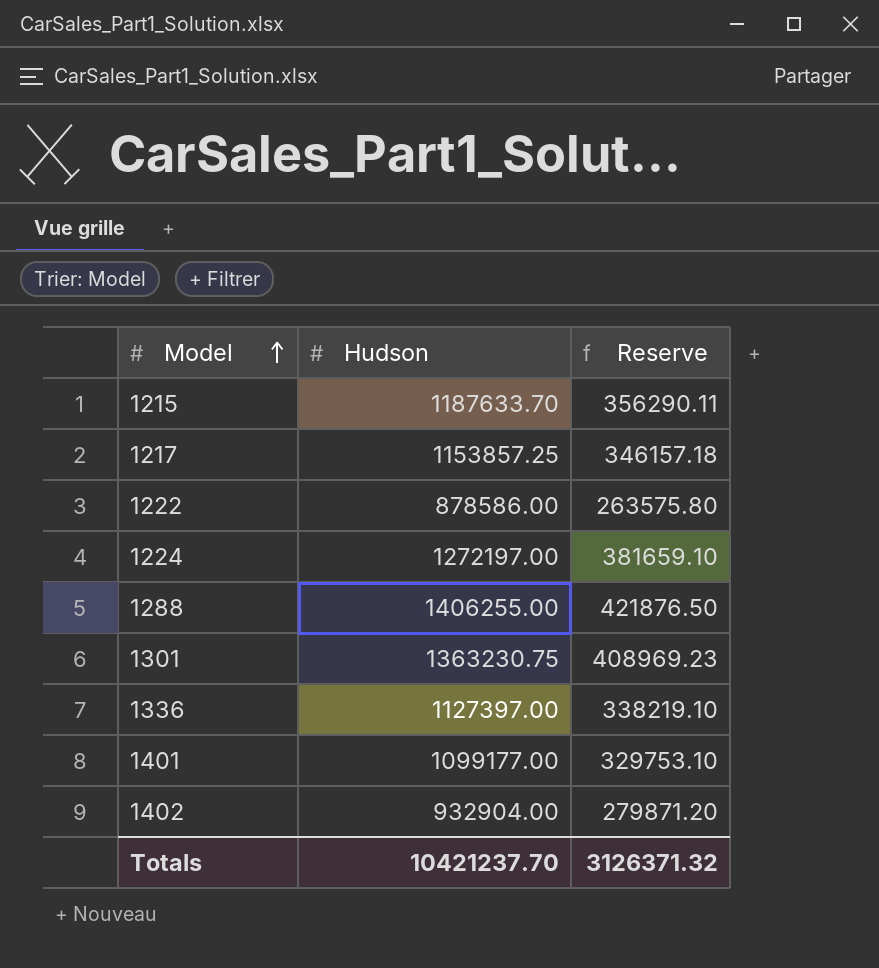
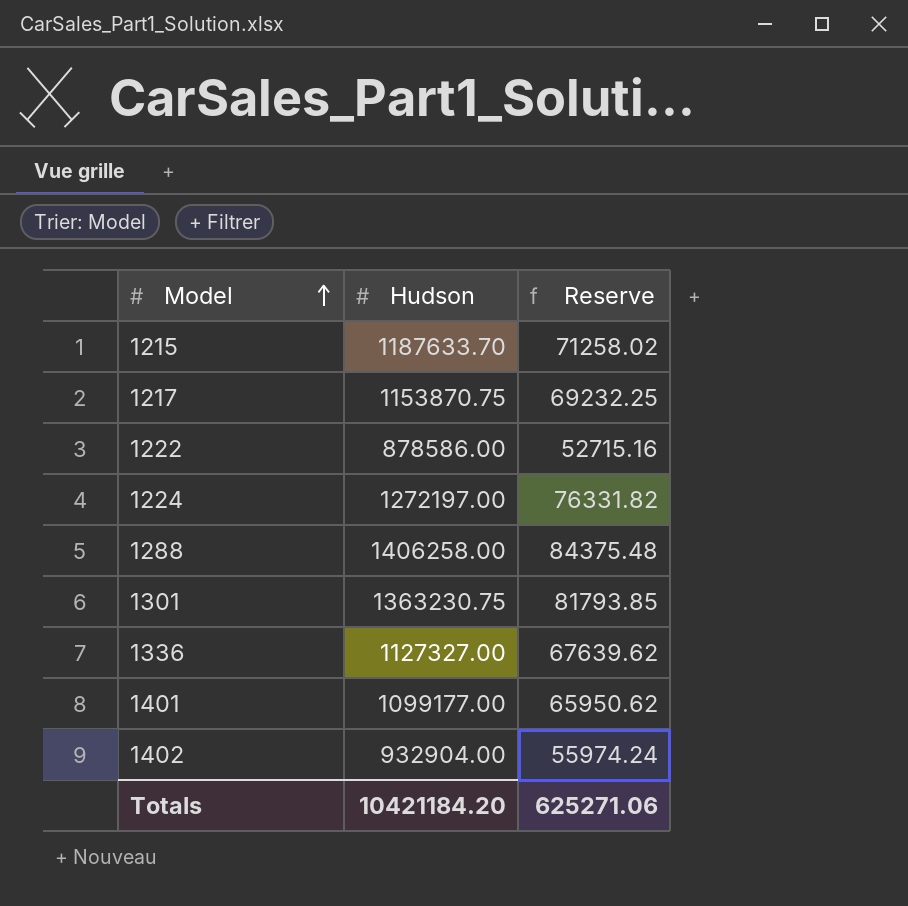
column Reserve | formula: [Hudson] * 0.3 -> [Hudson] * 0.06
1217 | Hudson: 1153857.25 -> 1153870.75
1288 | Hudson: 1406255.00 -> 1406258.00
1336 | Hudson: 1127397.00 -> 1127327.00
Totals | Hudson: 10421237.70 -> 10421184.20
Totals | Reserve: 3126371.32 -> 625271.06

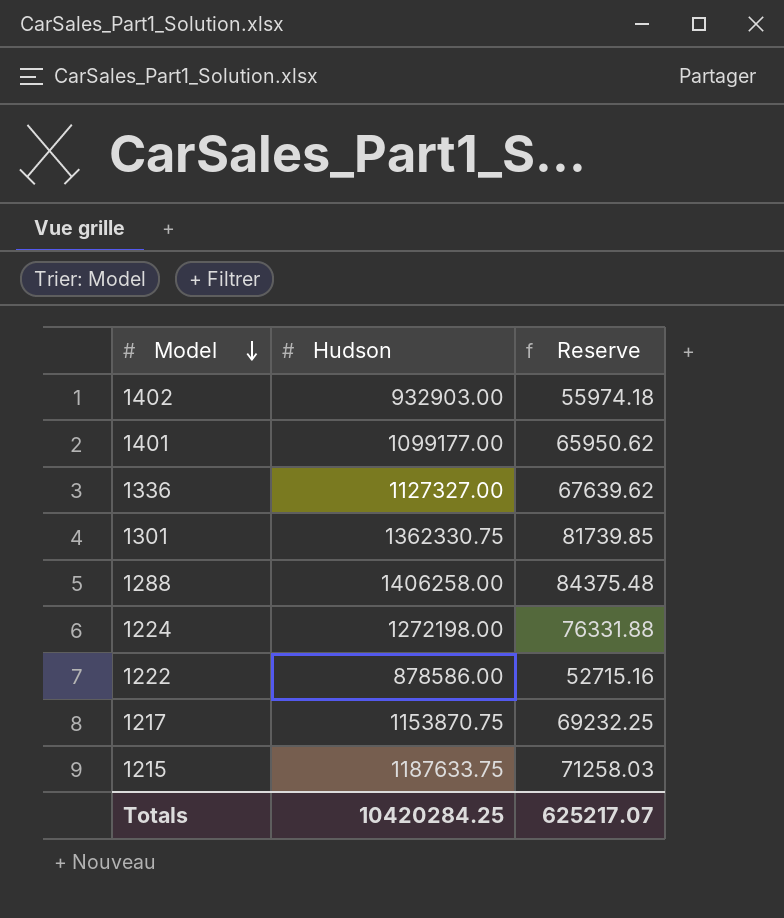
row order: Model ascending -> Model descending
1402 | Hudson: 932904.00 -> 932903.00
1402 | Reserve: 55974.24 -> 55974.18
1301 | Hudson: 1363230.75 -> 1362330.75
1301 | Reserve: 81793.85 -> 81739.85
1224 | Hudson: 1272197.00 -> 1272198.00
1224 | Reserve: 76331.82 -> 76331.88
1215 | Hudson: 1187633.70 -> 1187633.75
1215 | Reserve: 71258.02 -> 71258.03
Totals | Hudson: 10421184.20 -> 10420284.25
Totals | Reserve: 625271.06 -> 625217.07

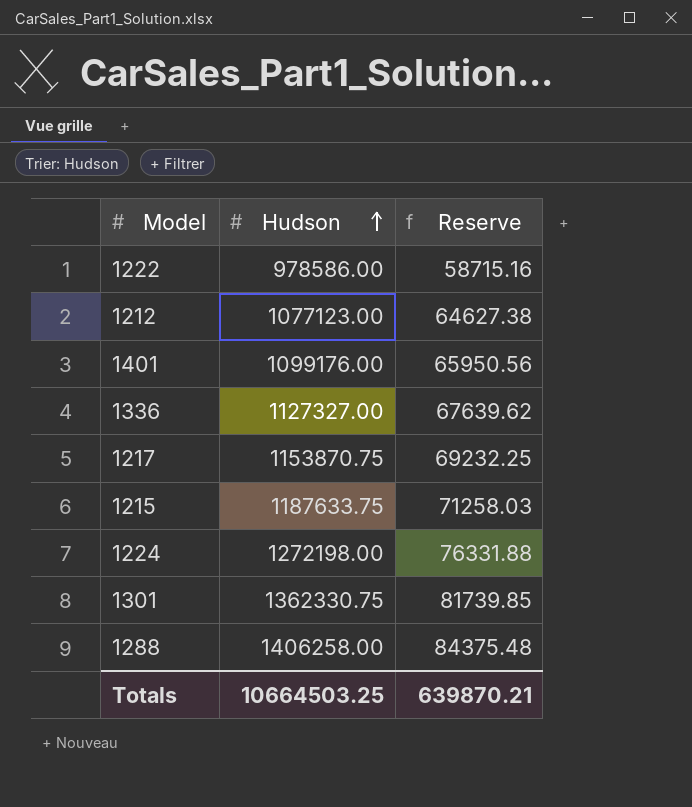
row order: Model descending -> Hudson ascending
row 1402: 932903.00 | 55974.18 -> none
1222 | Hudson: 878586.00 -> 978586.00
1222 | Reserve: 52715.16 -> 58715.16
row 1212: none -> 1077123.00 | 64627.38
1401 | Hudson: 1099177.00 -> 1099176.00
1401 | Reserve: 65950.62 -> 65950.56
Totals | Hudson: 10420284.25 -> 10664503.25
Totals | Reserve: 625217.07 -> 639870.21

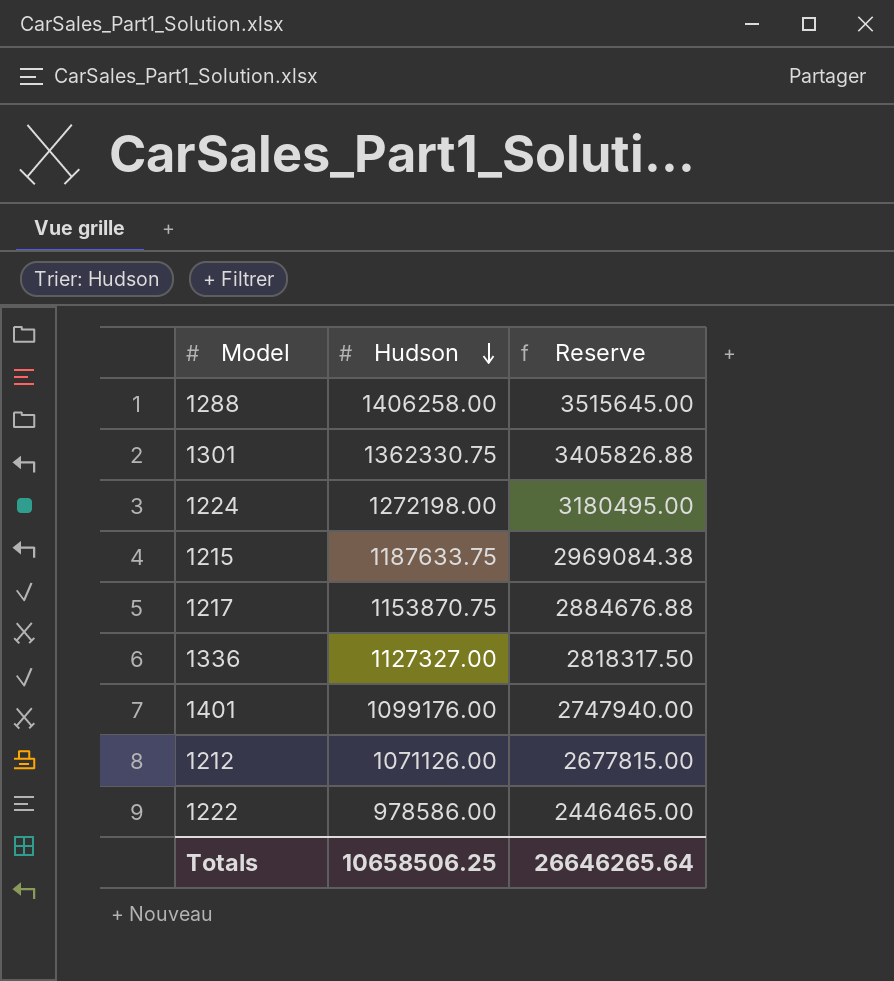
row order: Hudson ascending -> Hudson descending
column Reserve | formula: [Hudson] * 0.06 -> [Hudson] * 2.5
1212 | Hudson: 1077123.00 -> 1071126.00
Totals | Hudson: 10664503.25 -> 10658506.25
Totals | Reserve: 639870.21 -> 26646265.64

